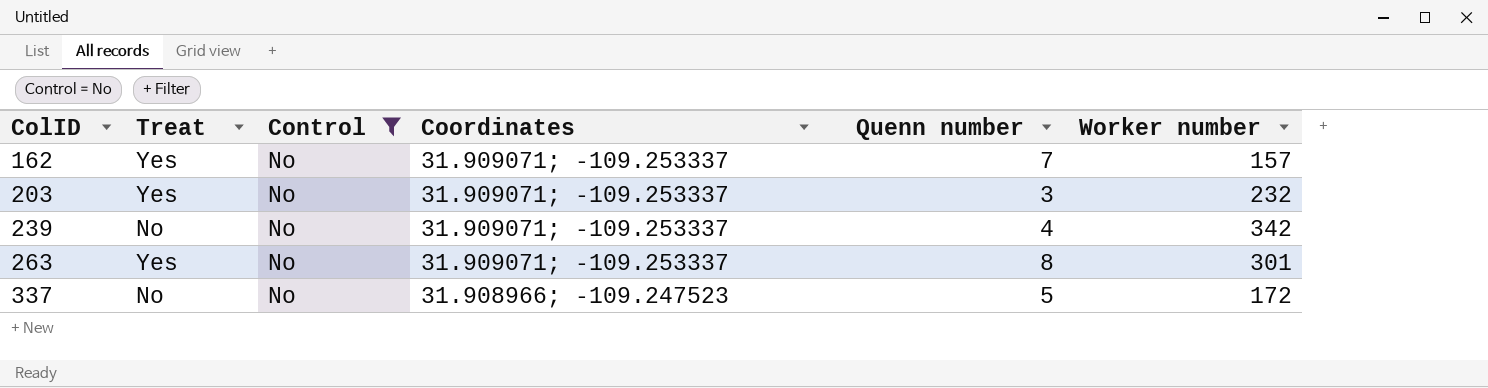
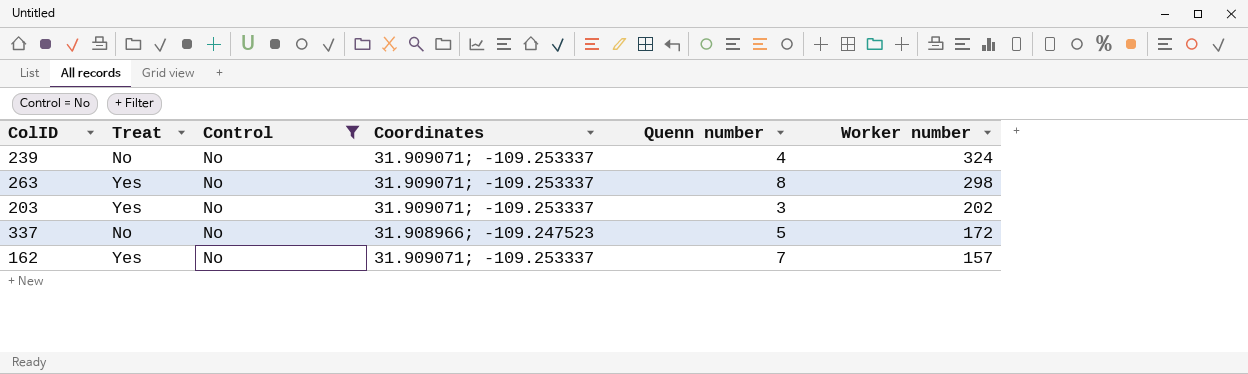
row order: ColID ascending -> Worker number descending
239 | Worker number: 342 -> 324
263 | Worker number: 301 -> 298
203 | Worker number: 232 -> 202

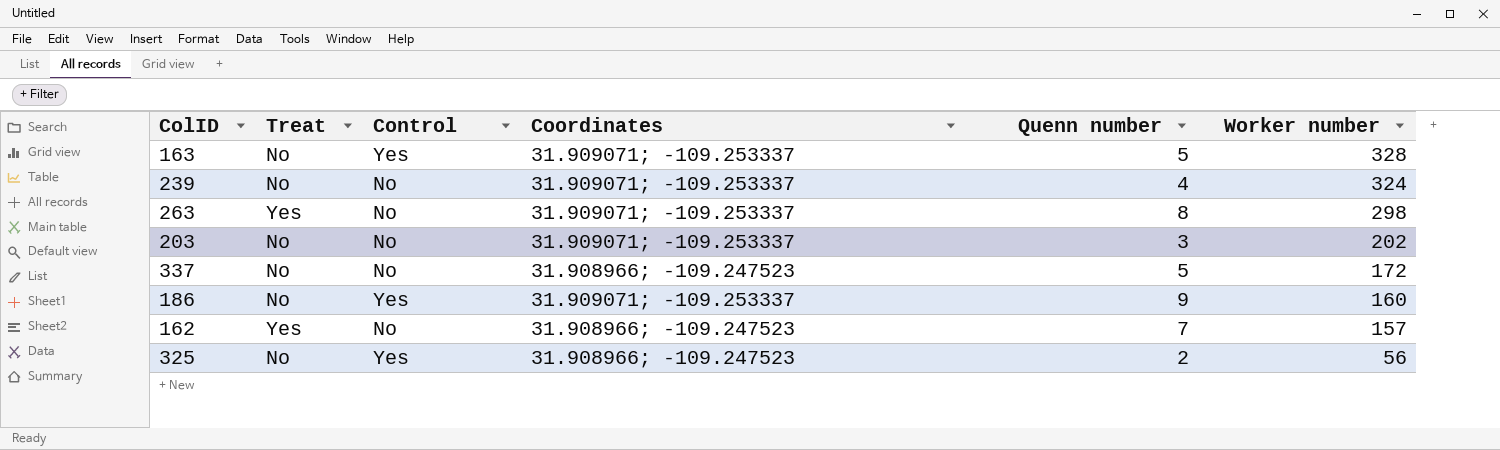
filter: Control = No -> none
203 | Treat: Yes -> No
162 | Coordinates: 31.909071; -109.253337 -> 31.908966; -109.247523

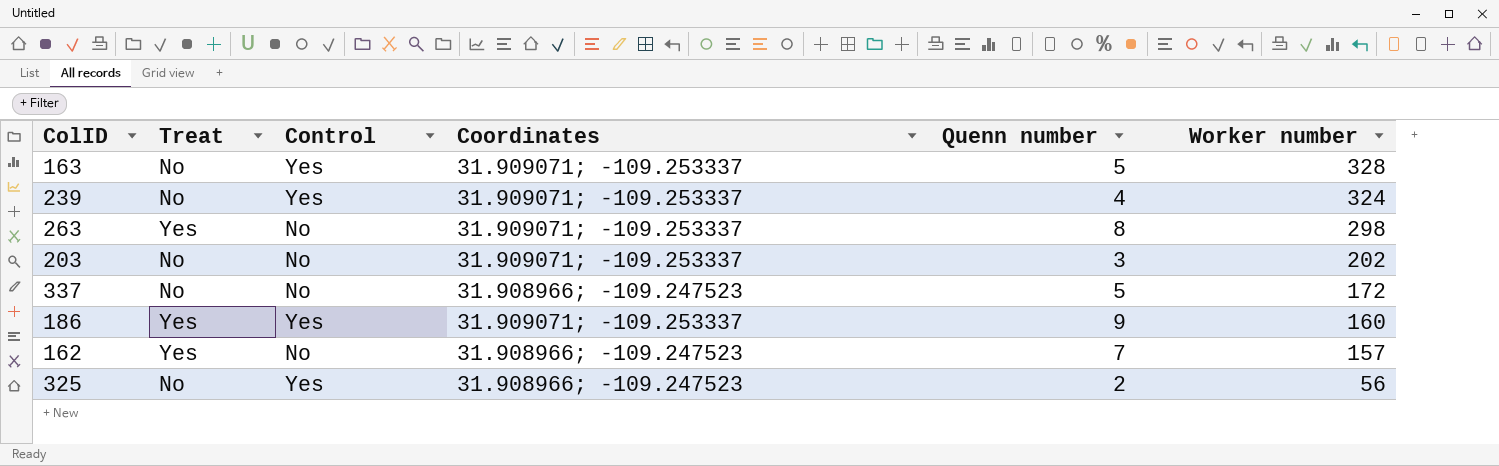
239 | Control: No -> Yes
186 | Treat: No -> Yes

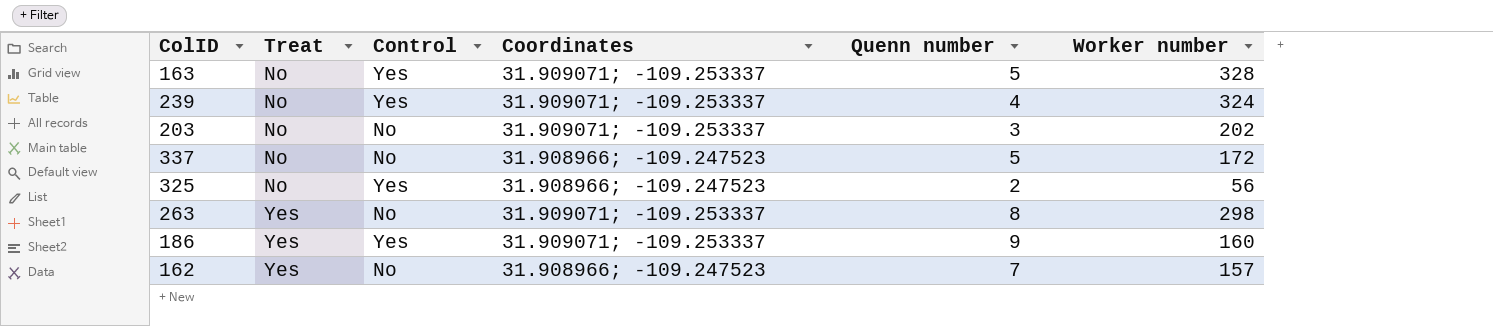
row order: Worker number descending -> Treat ascending

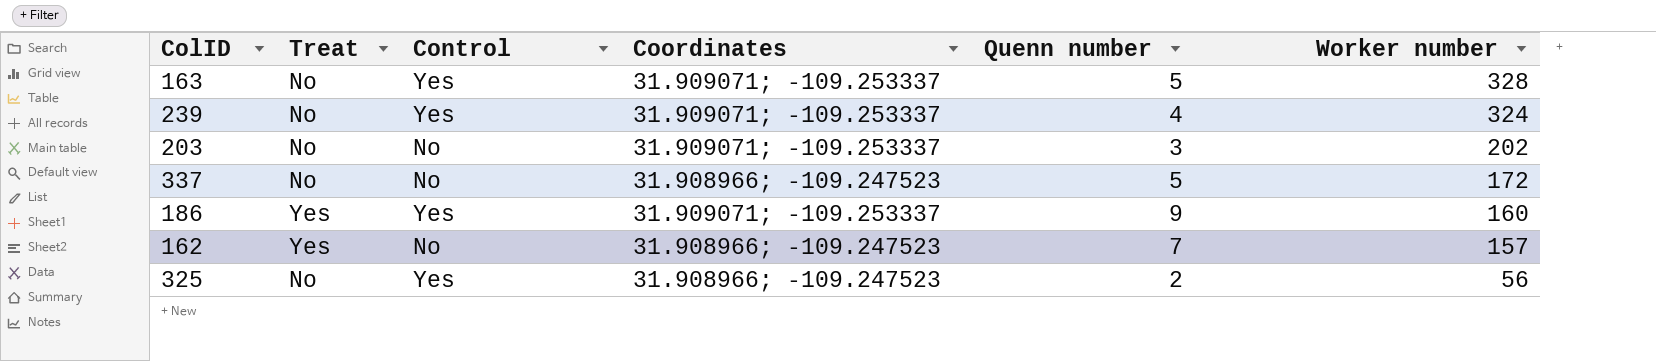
row order: Treat ascending -> Worker number descending
row 263: Yes | No | 31.909071; -109.253337 | 8 | 298 -> none

